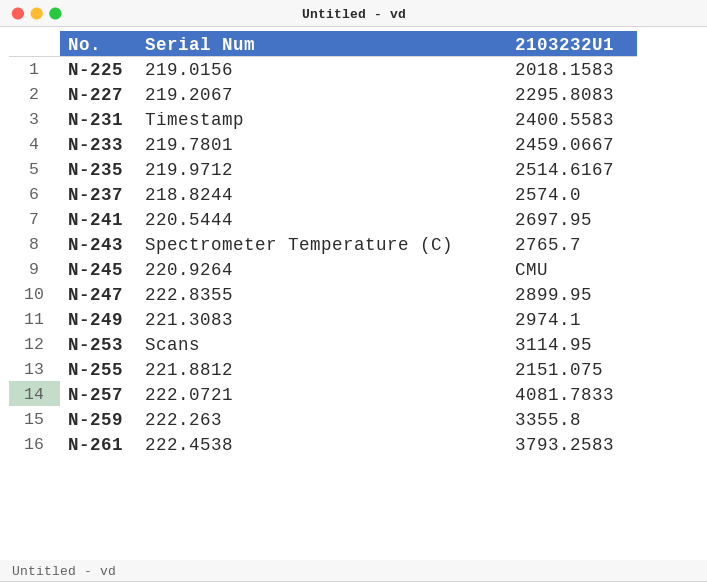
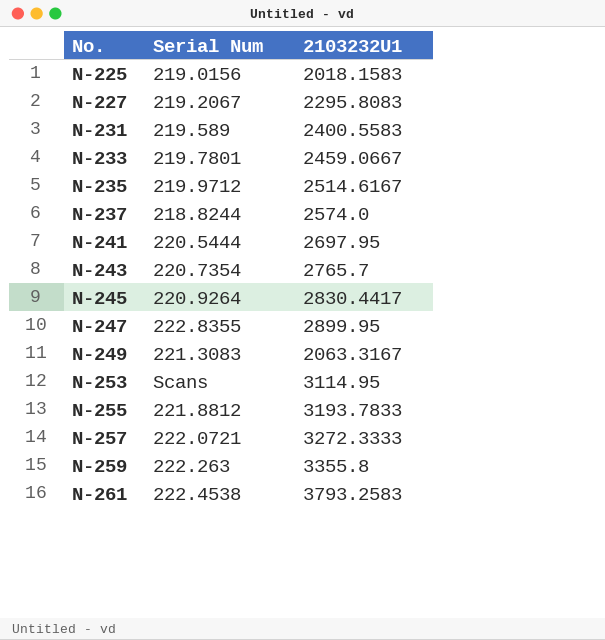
N-231 | Serial Num: Timestamp -> 219.589
N-243 | Serial Num: Spectrometer Temperature (C) -> 220.7354
N-245 | 2103232U1: CMU -> 2830.4417
N-249 | 2103232U1: 2974.1 -> 2063.3167
N-255 | 2103232U1: 2151.075 -> 3193.7833
N-257 | 2103232U1: 4081.7833 -> 3272.3333

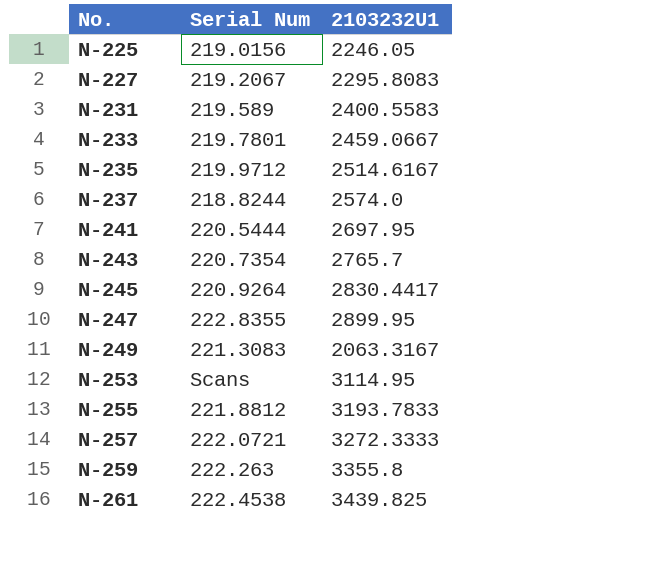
N-225 | 2103232U1: 2018.1583 -> 2246.05
N-261 | 2103232U1: 3793.2583 -> 3439.825

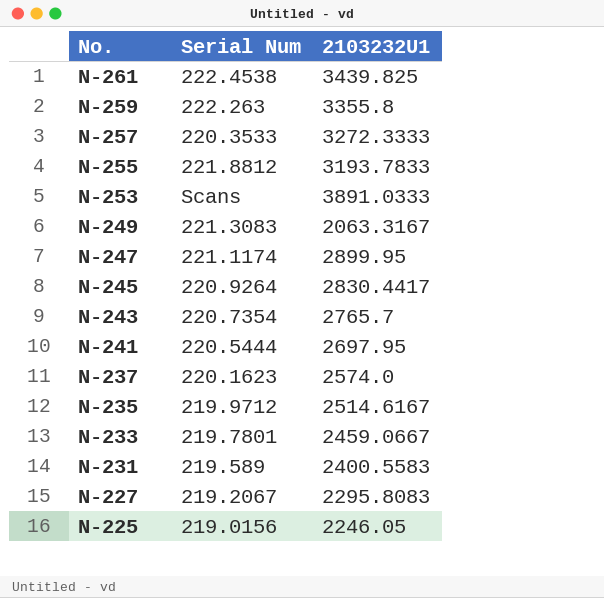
row order: No. ascending -> No. descending
N-257 | Serial Num: 222.0721 -> 220.3533
N-253 | 2103232U1: 3114.95 -> 3891.0333
N-247 | Serial Num: 222.8355 -> 221.1174
N-237 | Serial Num: 218.8244 -> 220.1623

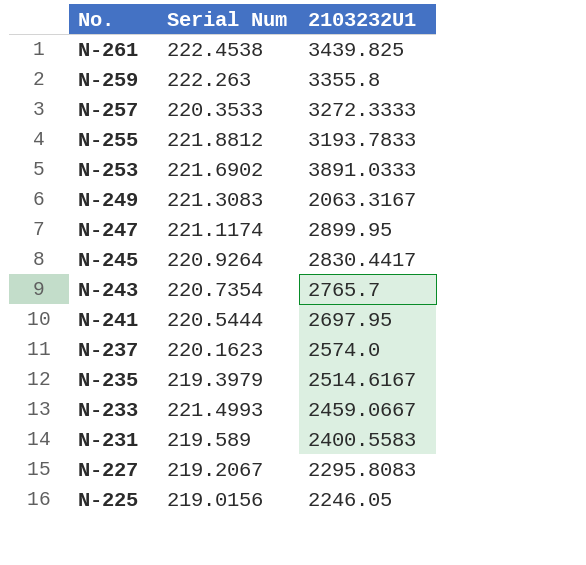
N-253 | Serial Num: Scans -> 221.6902
N-235 | Serial Num: 219.9712 -> 219.3979
N-233 | Serial Num: 219.7801 -> 221.4993

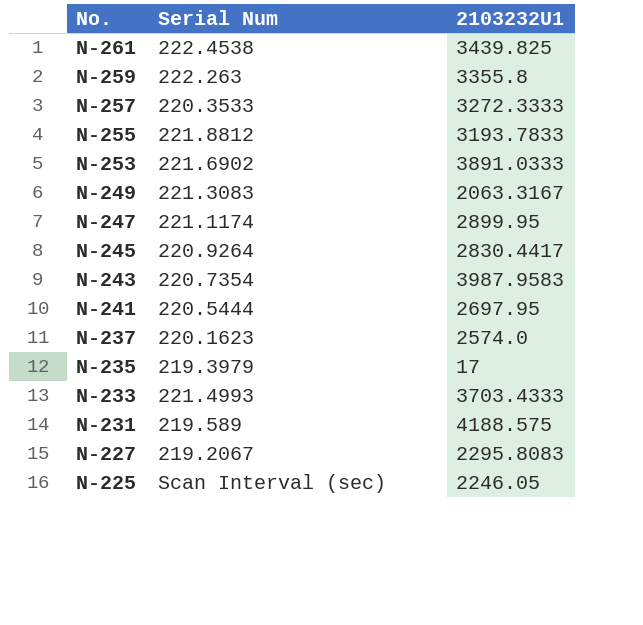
N-243 | 2103232U1: 2765.7 -> 3987.9583
N-235 | 2103232U1: 2514.6167 -> 17
N-233 | 2103232U1: 2459.0667 -> 3703.4333
N-231 | 2103232U1: 2400.5583 -> 4188.575
N-225 | Serial Num: 219.0156 -> Scan Interval (sec)

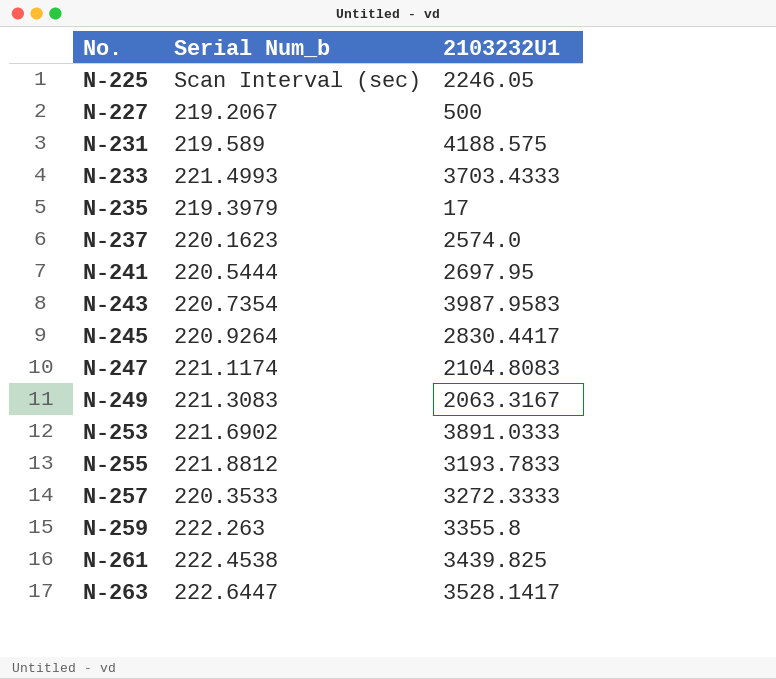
row order: No. descending -> No. ascending
column name: Serial Num -> Serial Num_b
N-227 | 2103232U1: 2295.8083 -> 500
N-247 | 2103232U1: 2899.95 -> 2104.8083
row N-263: none -> 222.6447 | 3528.1417

